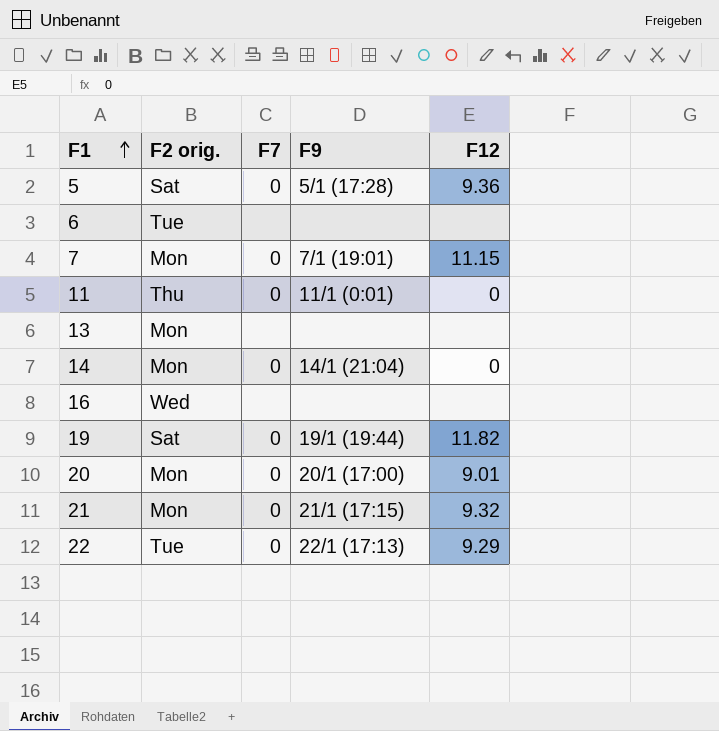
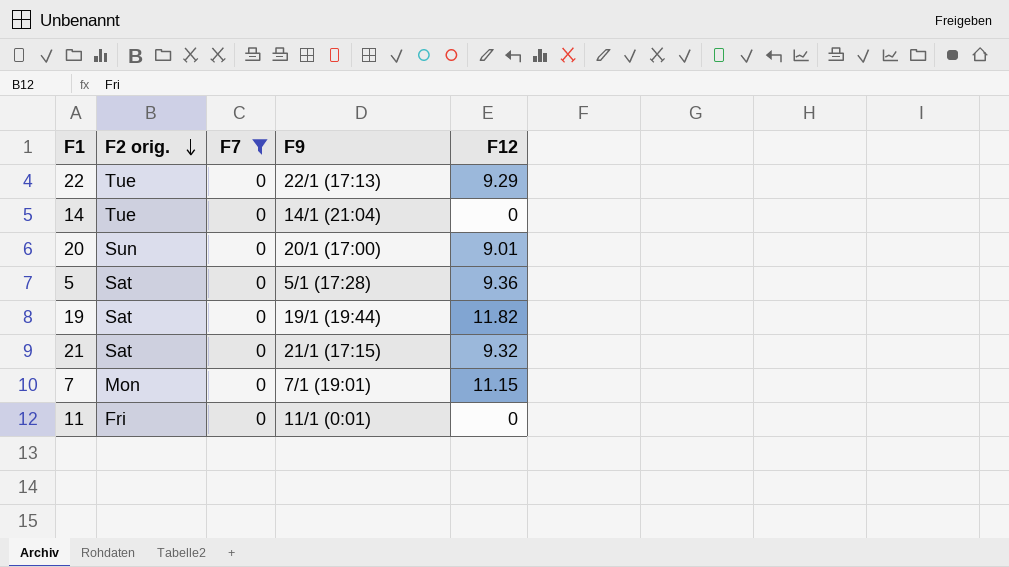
filter: none -> F7 = 0
row order: F1 ascending -> F2 orig. descending
14 | F2 orig.: Mon -> Tue
20 | F2 orig.: Mon -> Sun
21 | F2 orig.: Mon -> Sat
11 | F2 orig.: Thu -> Fri

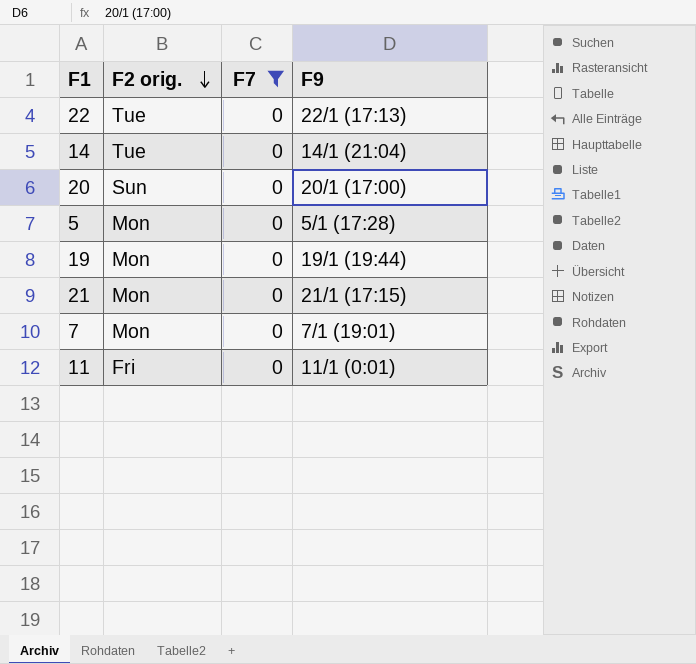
column F12 | position: 5 -> none
5 | F2 orig.: Sat -> Mon
19 | F2 orig.: Sat -> Mon
21 | F2 orig.: Sat -> Mon

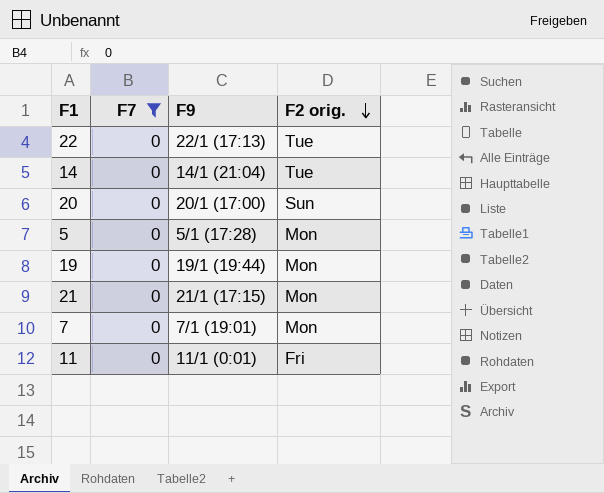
column F2 orig. | position: 2 -> 4

